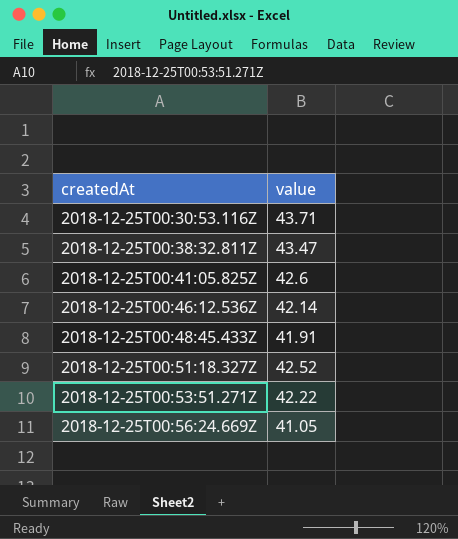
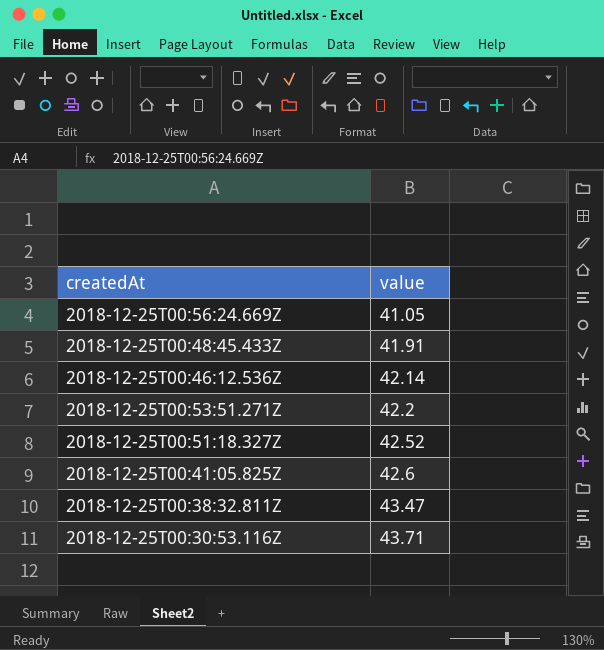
row order: createdAt ascending -> value ascending
2018-12-25T00:53:51.271Z | value: 42.22 -> 42.2

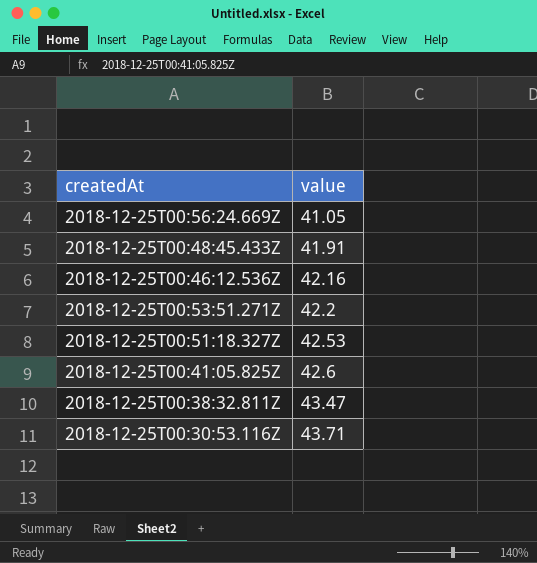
2018-12-25T00:46:12.536Z | value: 42.14 -> 42.16
2018-12-25T00:51:18.327Z | value: 42.52 -> 42.53

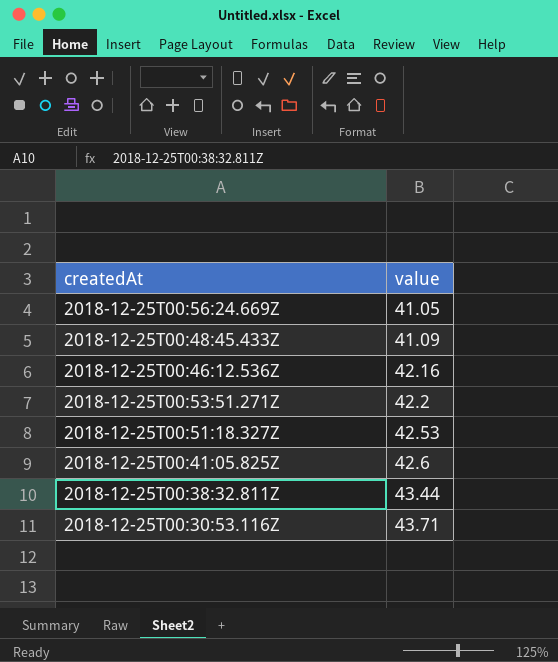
2018-12-25T00:48:45.433Z | value: 41.91 -> 41.09
2018-12-25T00:38:32.811Z | value: 43.47 -> 43.44

